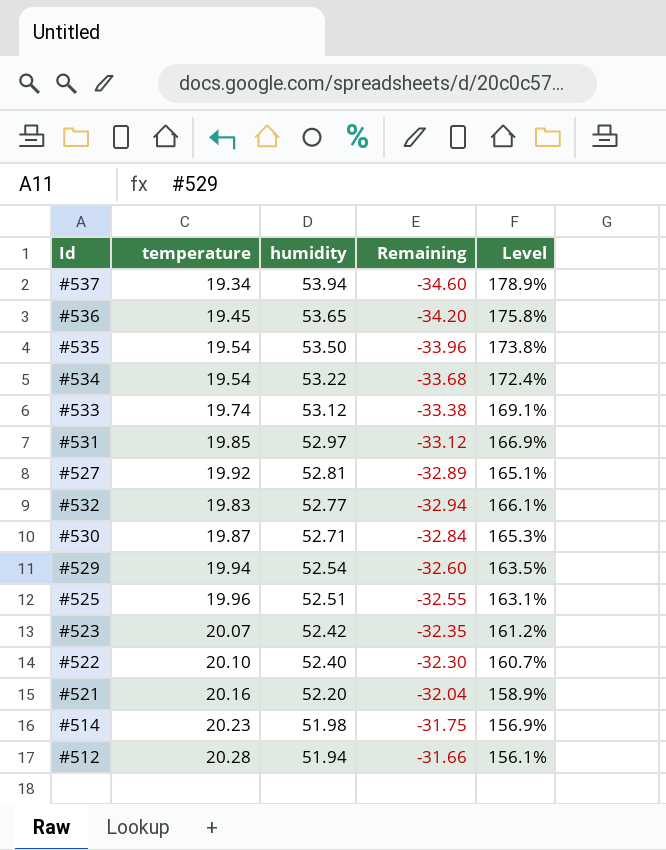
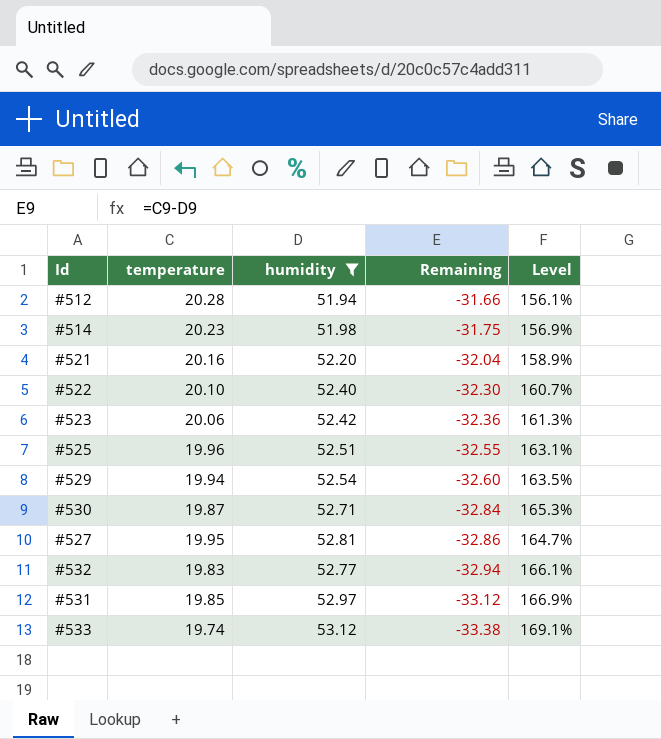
filter: none -> humidity <= 53.12
row order: humidity descending -> Remaining descending
#523 | temperature: 20.07 -> 20.06
#523 | Remaining: -32.35 -> -32.36
#523 | Level: 161.2% -> 161.3%
#527 | temperature: 19.92 -> 19.95
#527 | Remaining: -32.89 -> -32.86
#527 | Level: 165.1% -> 164.7%

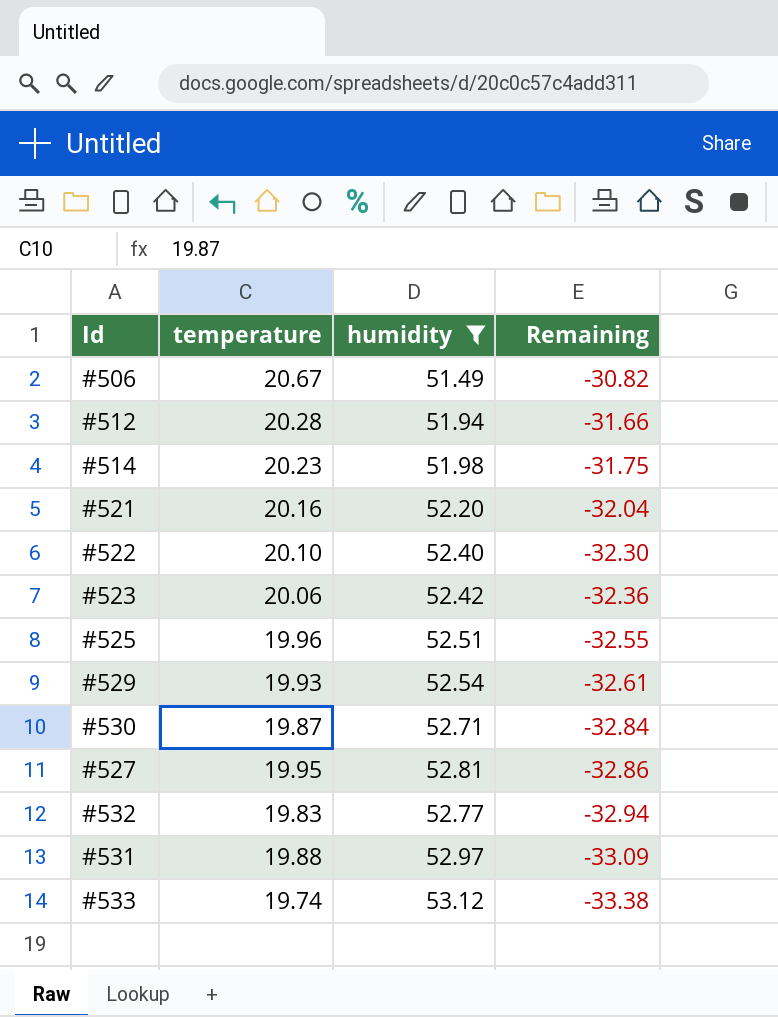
column Level | formula: ([humidity] - [temperature]) / [temperature] -> none
row #506: none -> 20.67 | 51.49 | -30.82
#529 | temperature: 19.94 -> 19.93
#529 | Remaining: -32.60 -> -32.61
#531 | temperature: 19.85 -> 19.88
#531 | Remaining: -33.12 -> -33.09

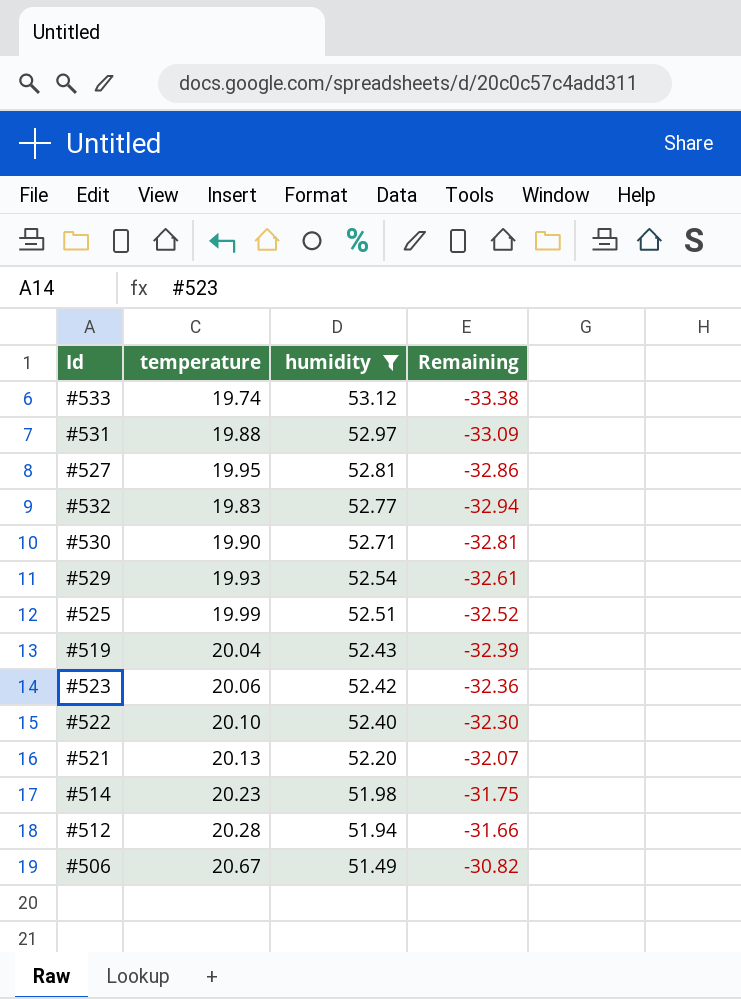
row order: Remaining descending -> humidity descending
#530 | temperature: 19.87 -> 19.90
#530 | Remaining: -32.84 -> -32.81
#525 | temperature: 19.96 -> 19.99
#525 | Remaining: -32.55 -> -32.52
row #519: none -> 20.04 | 52.43 | -32.39
#521 | temperature: 20.16 -> 20.13
#521 | Remaining: -32.04 -> -32.07

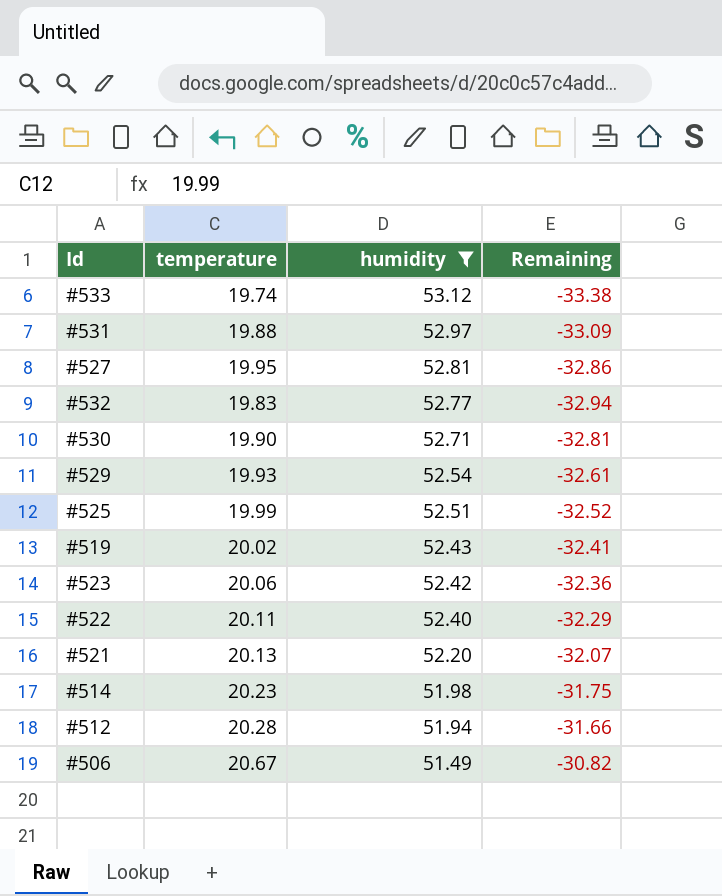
#519 | temperature: 20.04 -> 20.02
#519 | Remaining: -32.39 -> -32.41
#522 | temperature: 20.10 -> 20.11
#522 | Remaining: -32.30 -> -32.29

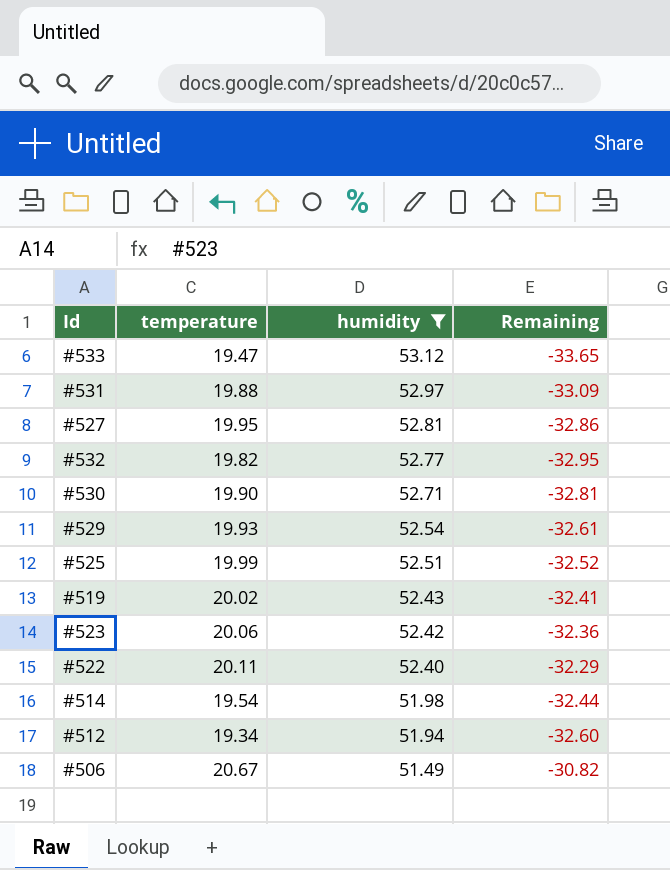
row #521: 20.13 | 52.20 | -32.07 -> none
#533 | temperature: 19.74 -> 19.47
#533 | Remaining: -33.38 -> -33.65
#532 | temperature: 19.83 -> 19.82
#532 | Remaining: -32.94 -> -32.95
#514 | temperature: 20.23 -> 19.54
#514 | Remaining: -31.75 -> -32.44
#512 | temperature: 20.28 -> 19.34
#512 | Remaining: -31.66 -> -32.60

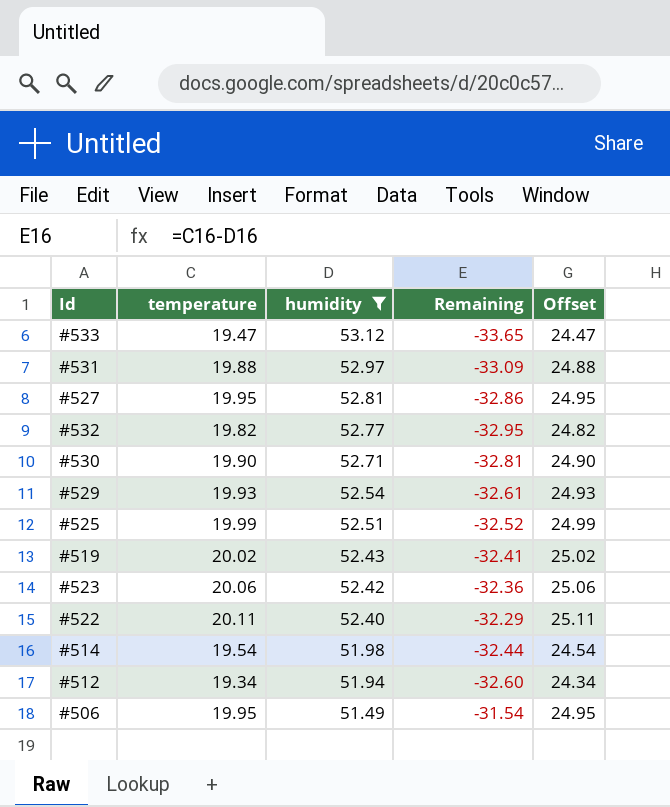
column Offset | formula: none -> [temperature] + 5
#506 | temperature: 20.67 -> 19.95
#506 | Remaining: -30.82 -> -31.54

